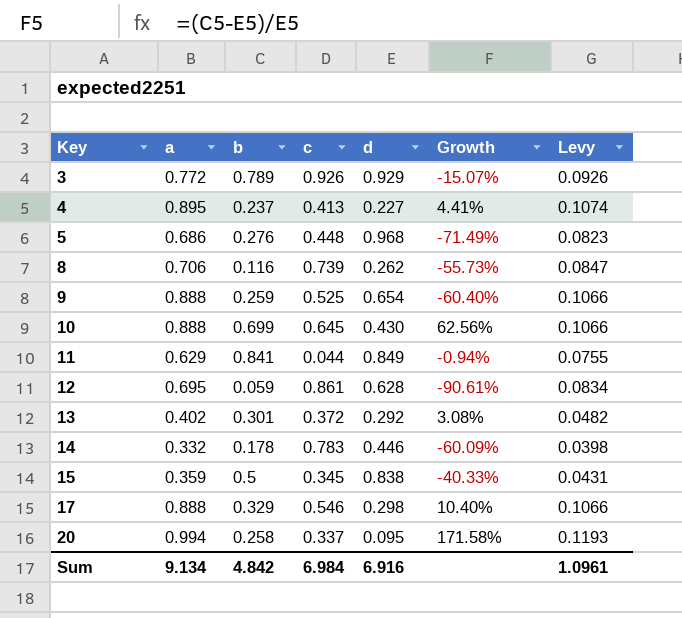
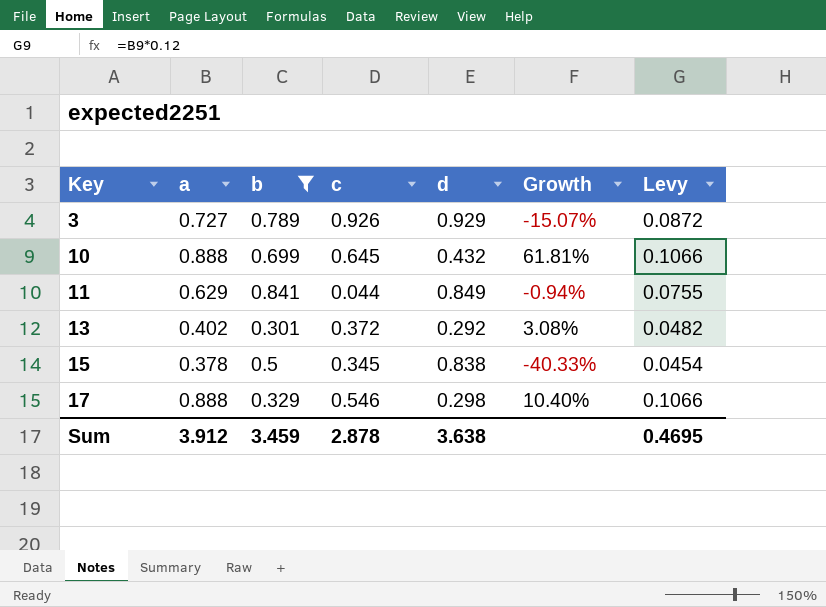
filter: none -> b >= 0.301
3 | a: 0.772 -> 0.727
3 | Levy: 0.0926 -> 0.0872
10 | d: 0.430 -> 0.432
10 | Growth: 62.56% -> 61.81%
15 | a: 0.359 -> 0.378
15 | Levy: 0.0431 -> 0.0454
Sum | a: 9.134 -> 3.912
Sum | b: 4.842 -> 3.459
Sum | c: 6.984 -> 2.878
Sum | d: 6.916 -> 3.638
Sum | Levy: 1.0961 -> 0.4695

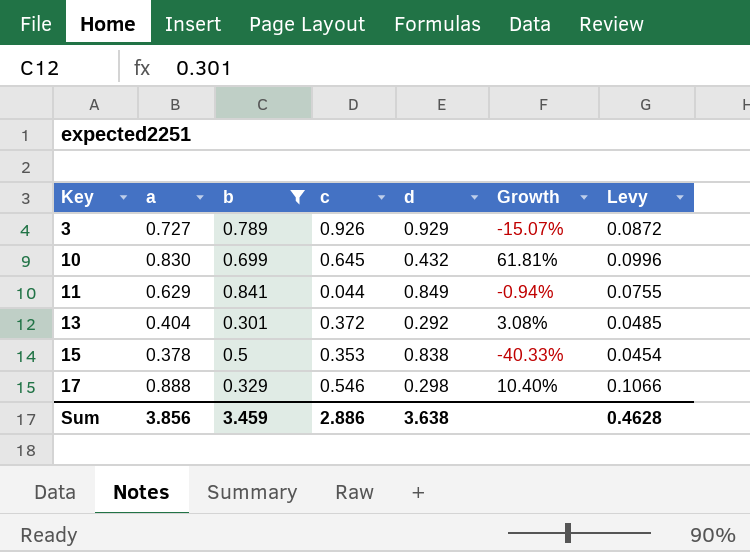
10 | a: 0.888 -> 0.830
10 | Levy: 0.1066 -> 0.0996
13 | a: 0.402 -> 0.404
13 | Levy: 0.0482 -> 0.0485
15 | c: 0.345 -> 0.353
Sum | a: 3.912 -> 3.856
Sum | c: 2.878 -> 2.886
Sum | Levy: 0.4695 -> 0.4628

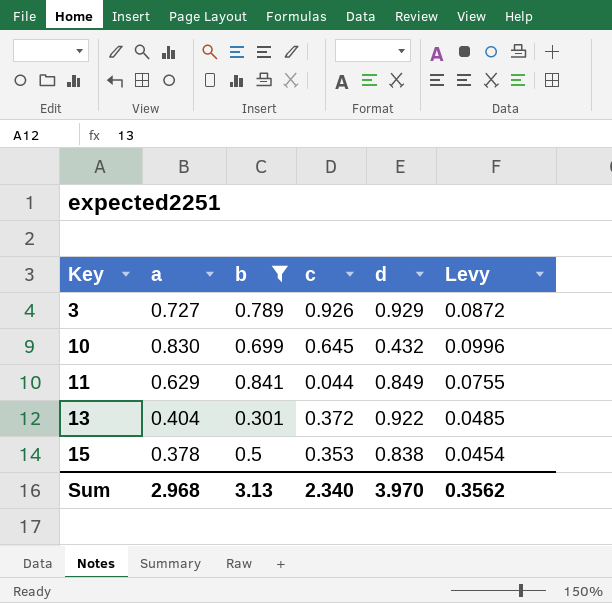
column Growth | formula: ([b] - [d]) / [d] -> none
row 17: 0.888 | 0.329 | 0.546 | 0.298 | 10.40% | 0.1066 -> none
13 | d: 0.292 -> 0.922
Sum | a: 3.856 -> 2.968
Sum | b: 3.459 -> 3.13
Sum | c: 2.886 -> 2.340
Sum | d: 3.638 -> 3.970
Sum | Levy: 0.4628 -> 0.3562

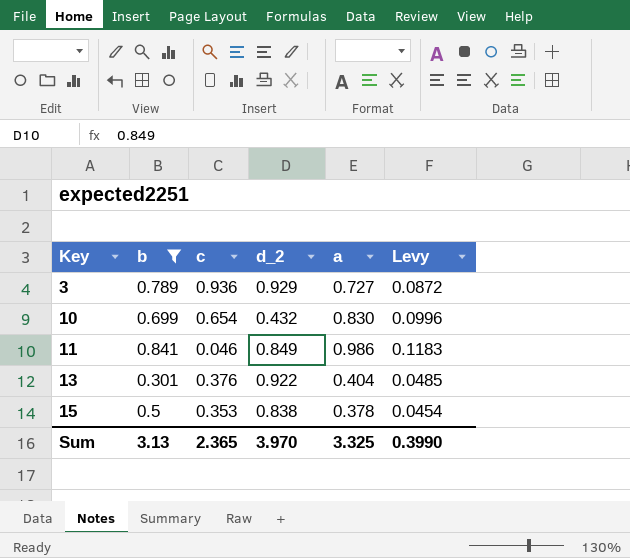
column name: d -> d_2
column a | position: 2 -> 5
3 | c: 0.926 -> 0.936
10 | c: 0.645 -> 0.654
11 | c: 0.044 -> 0.046
11 | a: 0.629 -> 0.986
11 | Levy: 0.0755 -> 0.1183
13 | c: 0.372 -> 0.376
Sum | c: 2.340 -> 2.365
Sum | a: 2.968 -> 3.325
Sum | Levy: 0.3562 -> 0.3990

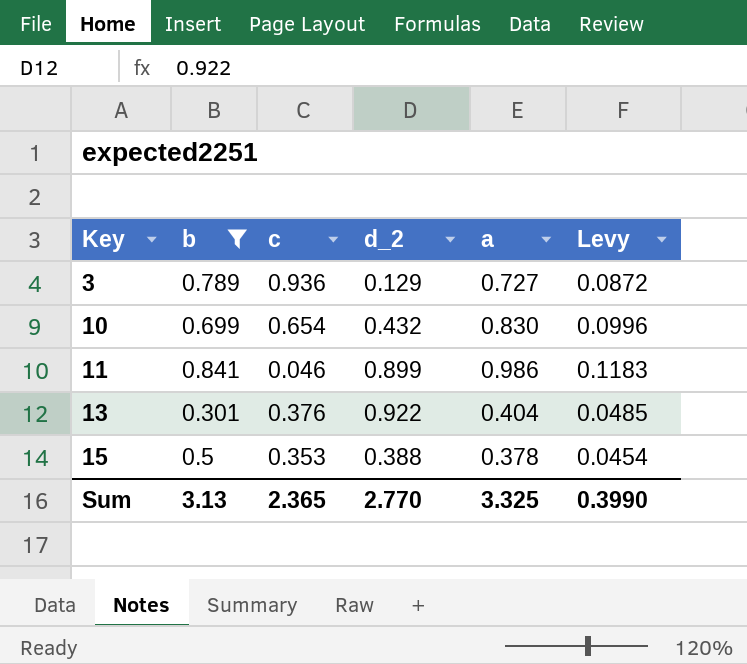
3 | d_2: 0.929 -> 0.129
11 | d_2: 0.849 -> 0.899
15 | d_2: 0.838 -> 0.388
Sum | d_2: 3.970 -> 2.770

